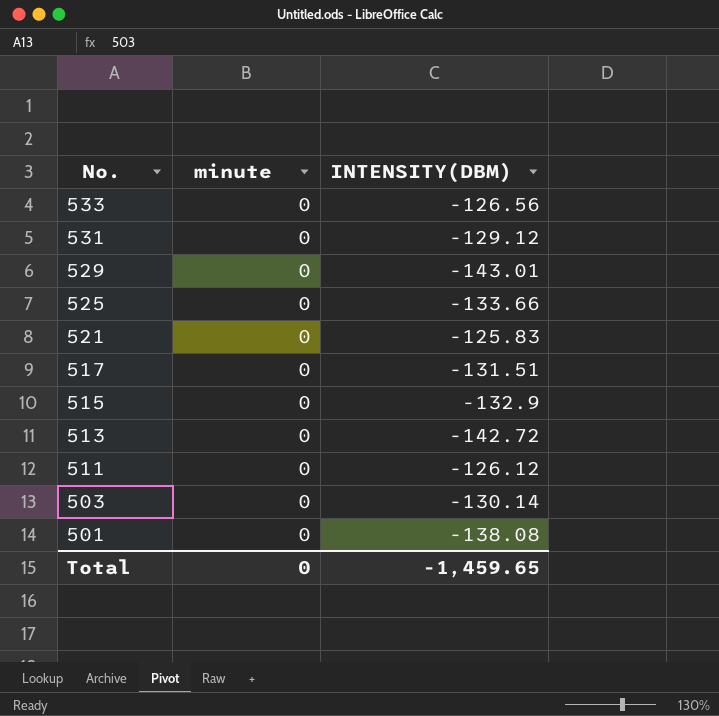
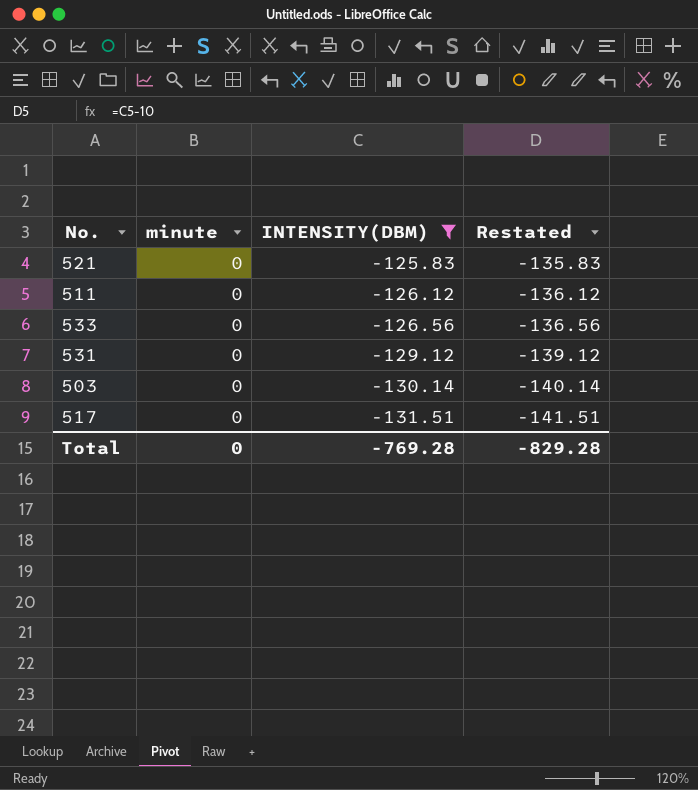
filter: none -> INTENSITY(DBM) >= -131.51
row order: No. descending -> INTENSITY(DBM) descending
column Restated | formula: none -> [INTENSITY(DBM)] - 10
Total | INTENSITY(DBM): -1,459.65 -> -769.28

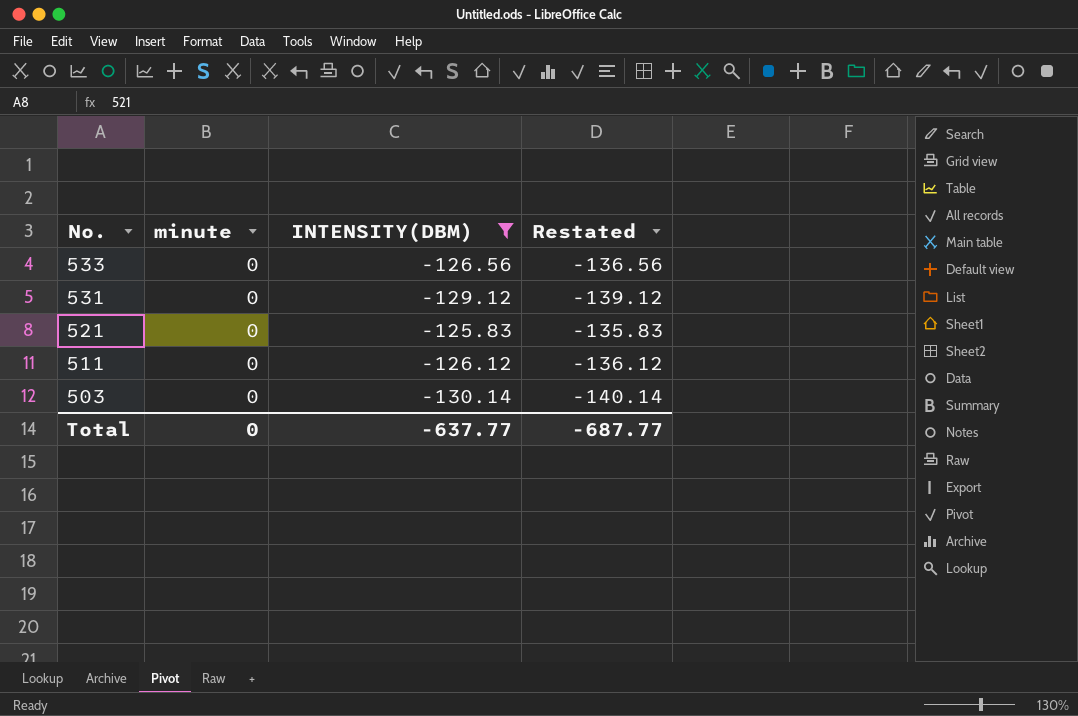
row order: INTENSITY(DBM) descending -> No. descending
row 517: 0 | -131.51 | -141.51 -> none
Total | INTENSITY(DBM): -769.28 -> -637.77
Total | Restated: -829.28 -> -687.77

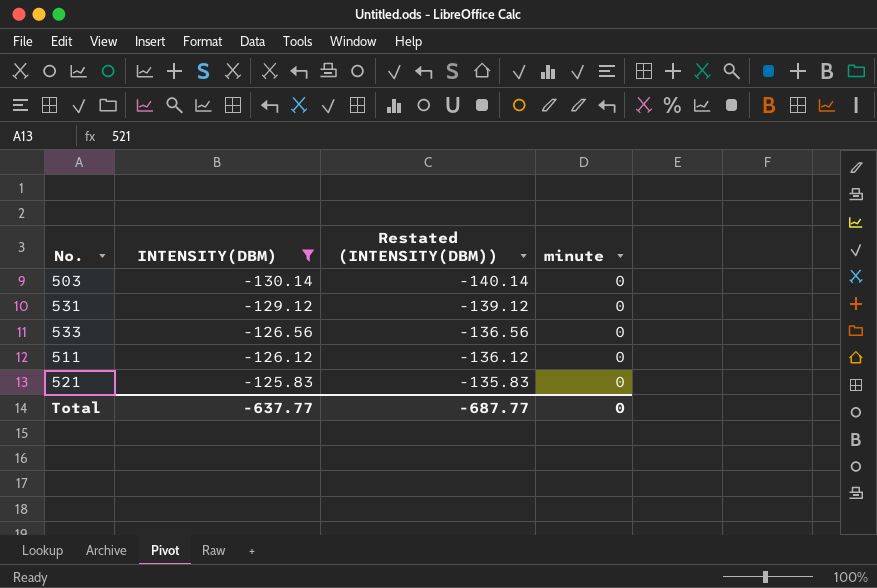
row order: No. descending -> INTENSITY(DBM) ascending
column name: Restated -> Restated (INTENSITY(DBM))
column minute | position: 2 -> 4

